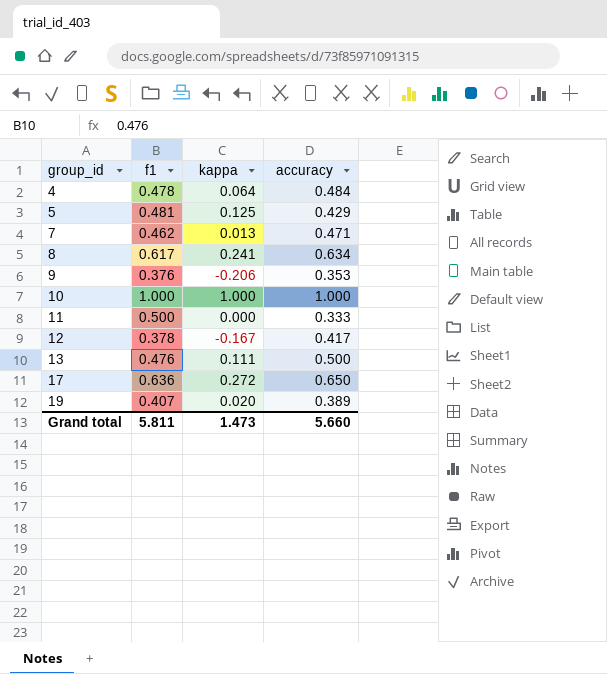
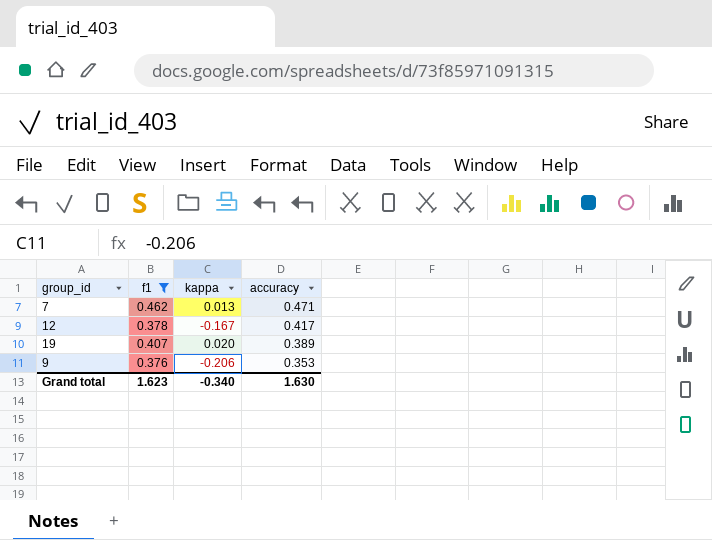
filter: none -> f1 <= 0.462
row order: group_id ascending -> accuracy descending
Grand total | f1: 5.811 -> 1.623
Grand total | kappa: 1.473 -> -0.340
Grand total | accuracy: 5.660 -> 1.630

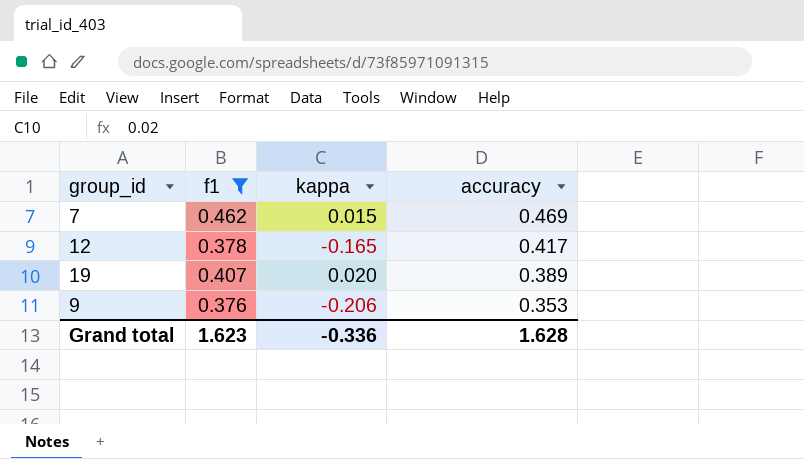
7 | kappa: 0.013 -> 0.015
7 | accuracy: 0.471 -> 0.469
12 | kappa: -0.167 -> -0.165
Grand total | kappa: -0.340 -> -0.336
Grand total | accuracy: 1.630 -> 1.628

